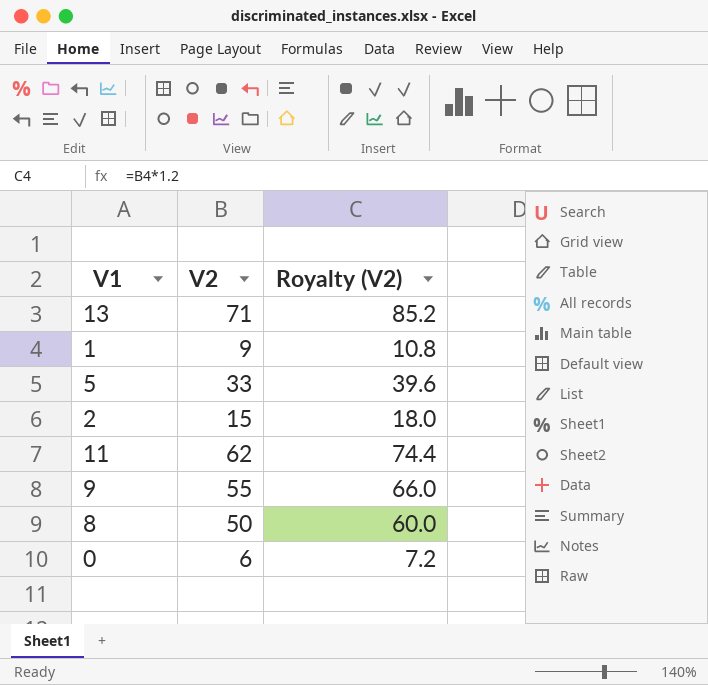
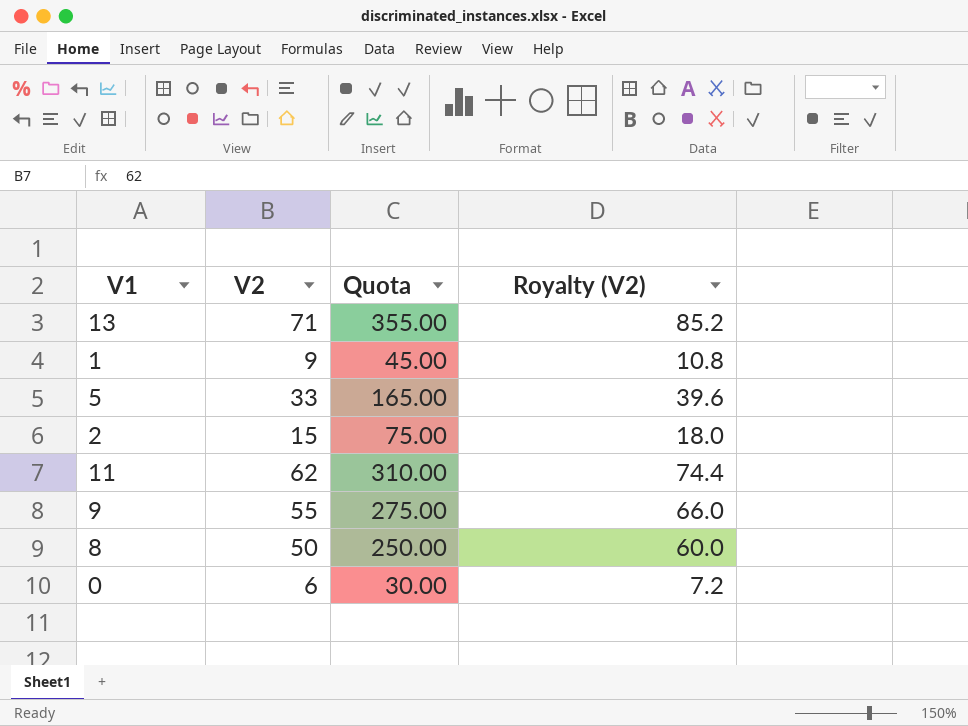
column Quota | formula: none -> [V2] * 5

